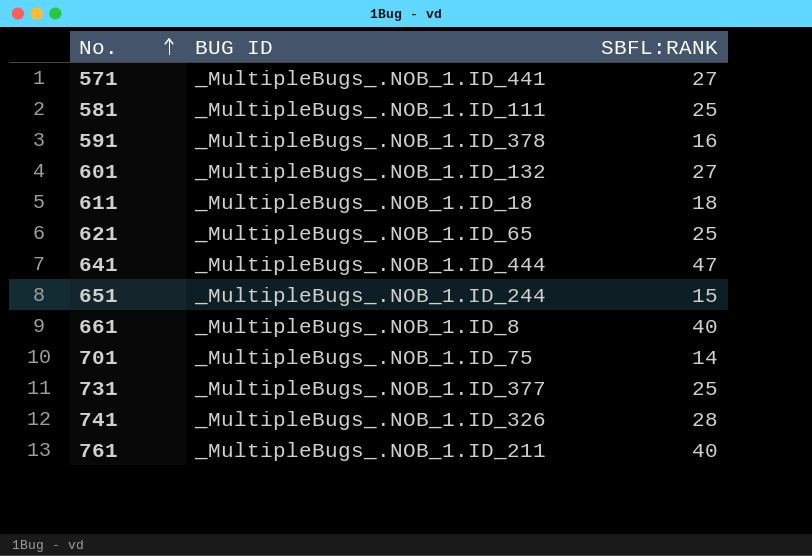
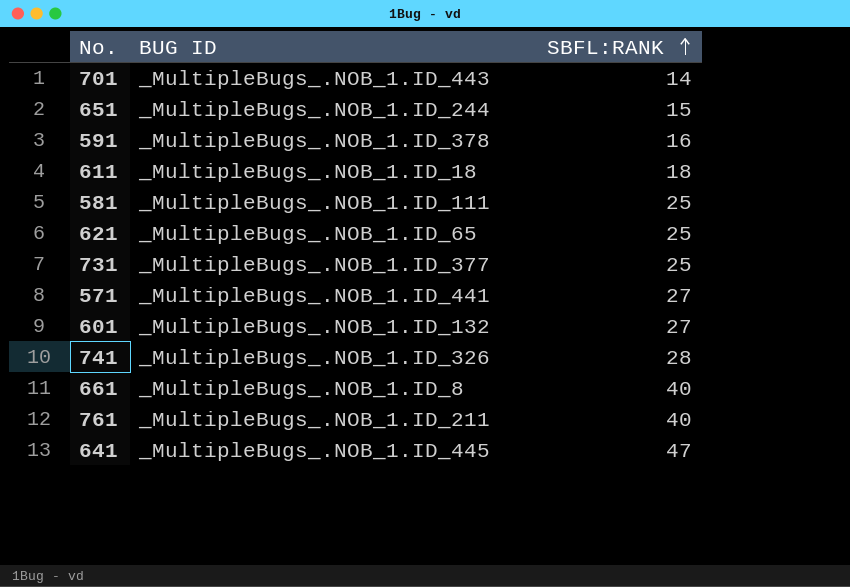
row order: No. ascending -> SBFL:RANK ascending
701 | BUG ID: _MultipleBugs_.NOB_1.ID_75 -> _MultipleBugs_.NOB_1.ID_443
641 | BUG ID: _MultipleBugs_.NOB_1.ID_444 -> _MultipleBugs_.NOB_1.ID_445

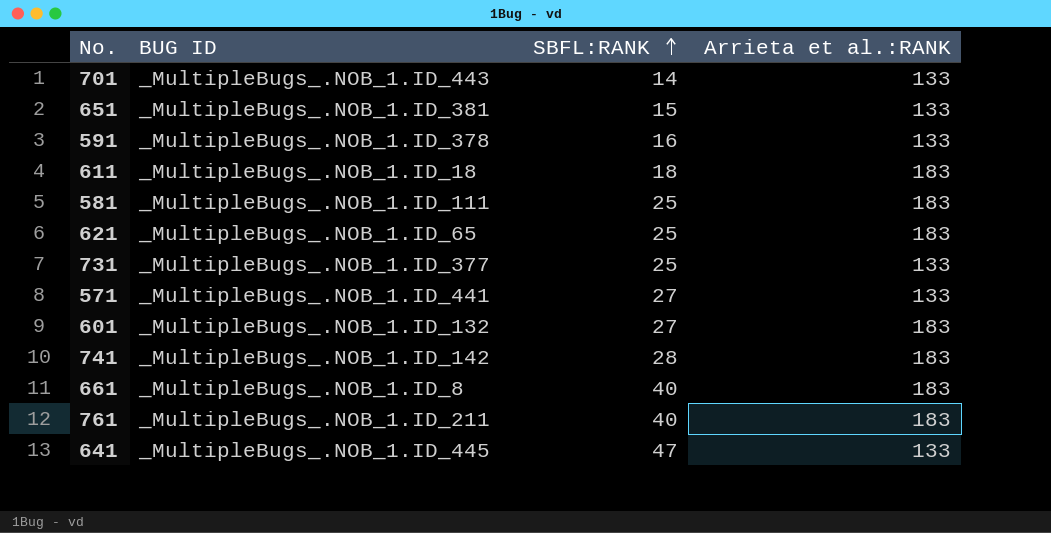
column Arrieta et al.:RANK | position: none -> 4
651 | BUG ID: _MultipleBugs_.NOB_1.ID_244 -> _MultipleBugs_.NOB_1.ID_381
741 | BUG ID: _MultipleBugs_.NOB_1.ID_326 -> _MultipleBugs_.NOB_1.ID_142

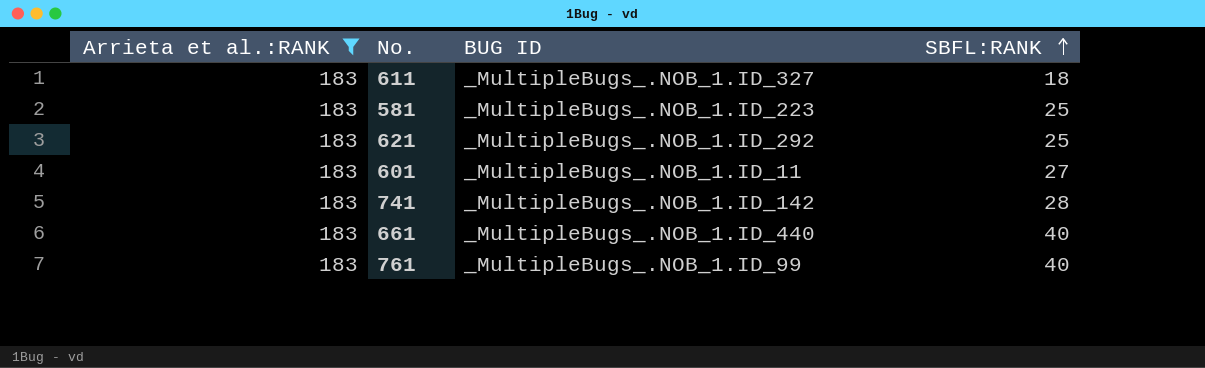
filter: none -> Arrieta et al.:RANK = 183
column Arrieta et al.:RANK | position: 4 -> 1
611 | BUG ID: _MultipleBugs_.NOB_1.ID_18 -> _MultipleBugs_.NOB_1.ID_327
581 | BUG ID: _MultipleBugs_.NOB_1.ID_111 -> _MultipleBugs_.NOB_1.ID_223
621 | BUG ID: _MultipleBugs_.NOB_1.ID_65 -> _MultipleBugs_.NOB_1.ID_292
601 | BUG ID: _MultipleBugs_.NOB_1.ID_132 -> _MultipleBugs_.NOB_1.ID_11
661 | BUG ID: _MultipleBugs_.NOB_1.ID_8 -> _MultipleBugs_.NOB_1.ID_440
761 | BUG ID: _MultipleBugs_.NOB_1.ID_211 -> _MultipleBugs_.NOB_1.ID_99

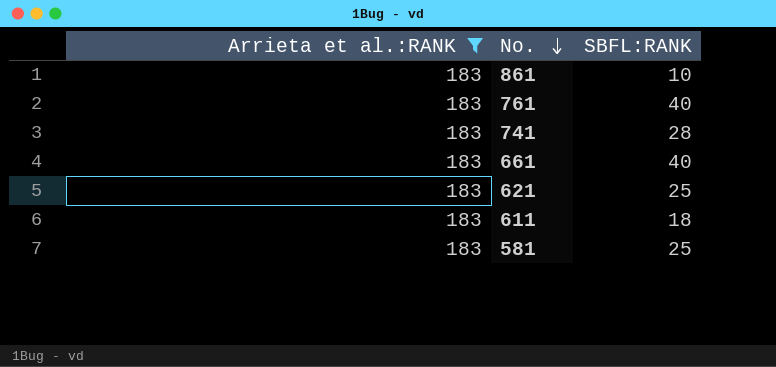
row order: SBFL:RANK ascending -> No. descending
column BUG ID | position: 3 -> none
row 601: 183 | _MultipleBugs_.NOB_1.ID_11 | 27 -> none
row 861: none -> 183 | 10

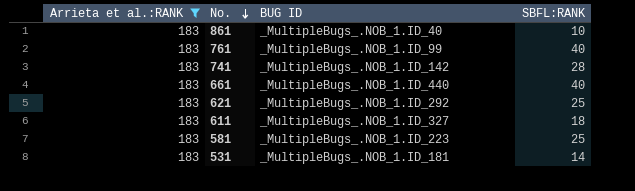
column BUG ID | position: none -> 3
row 531: none -> 183 | _MultipleBugs_.NOB_1.ID_181 | 14

